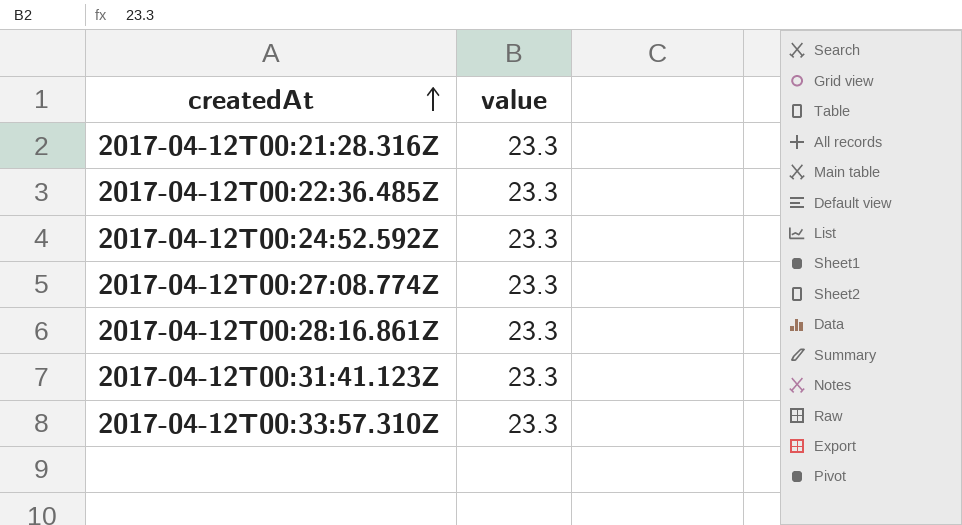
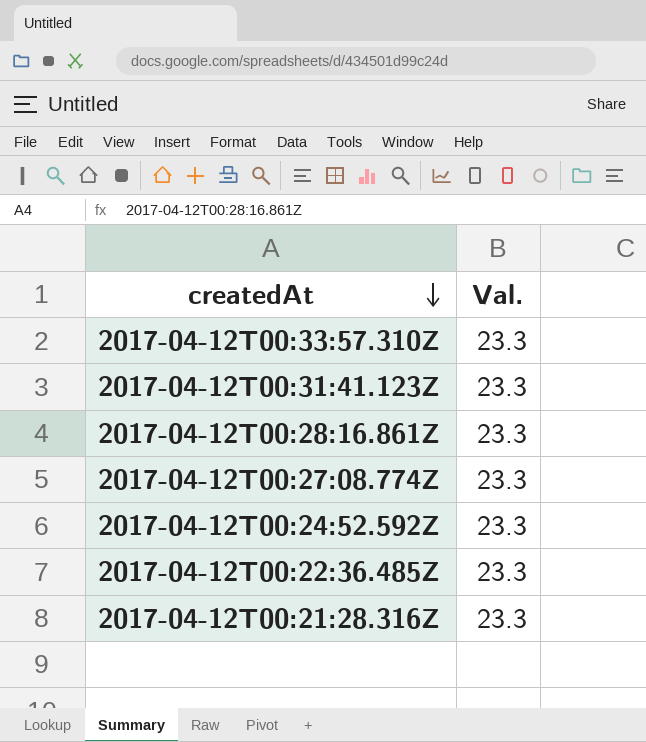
row order: createdAt ascending -> createdAt descending
column name: value -> Val.

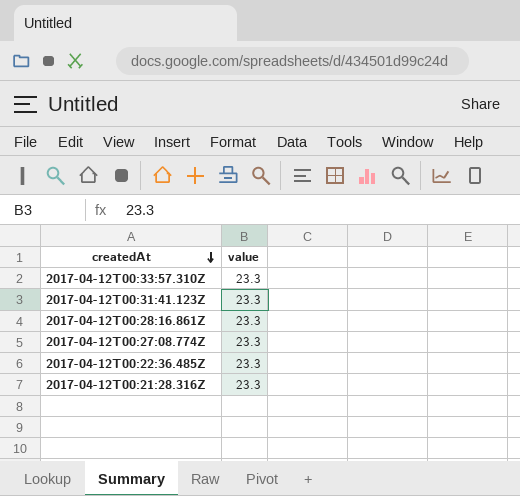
column name: Val. -> value
row 2017-04-12T00:24:52.592Z: 23.3 -> none

